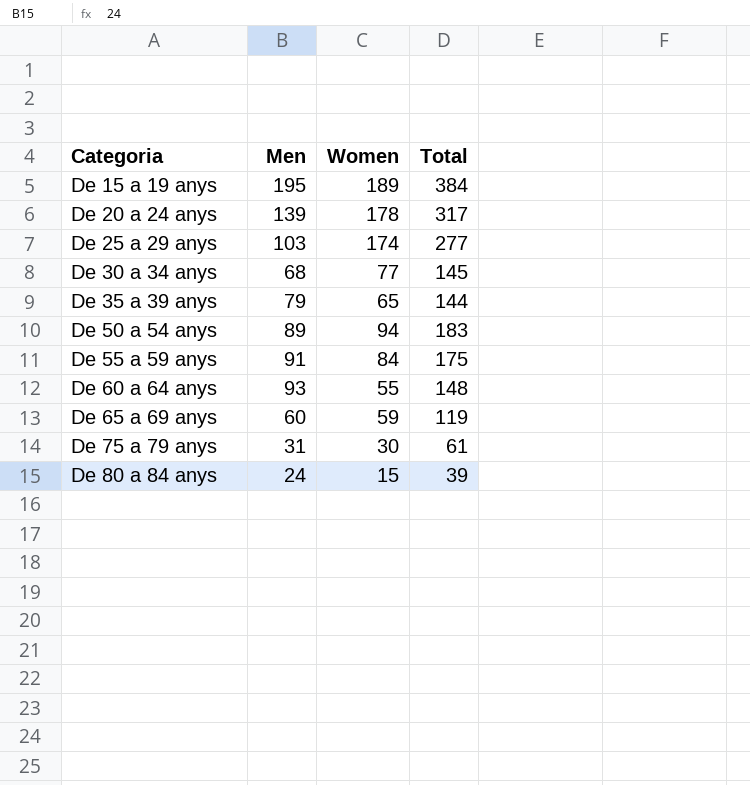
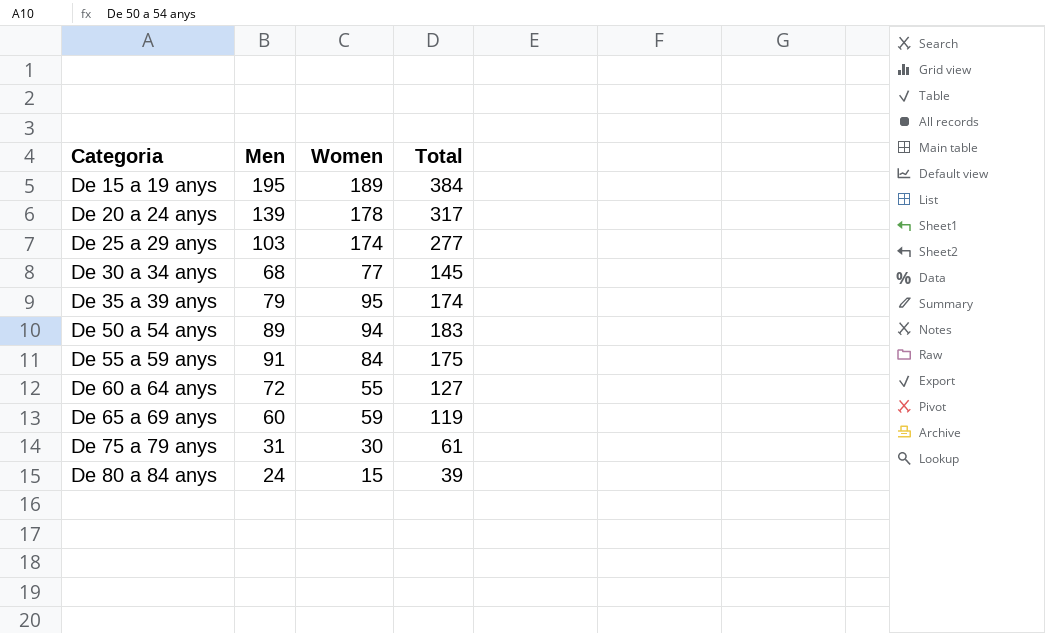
De 35 a 39 anys | Women: 65 -> 95
De 35 a 39 anys | Total: 144 -> 174
De 60 a 64 anys | Men: 93 -> 72
De 60 a 64 anys | Total: 148 -> 127

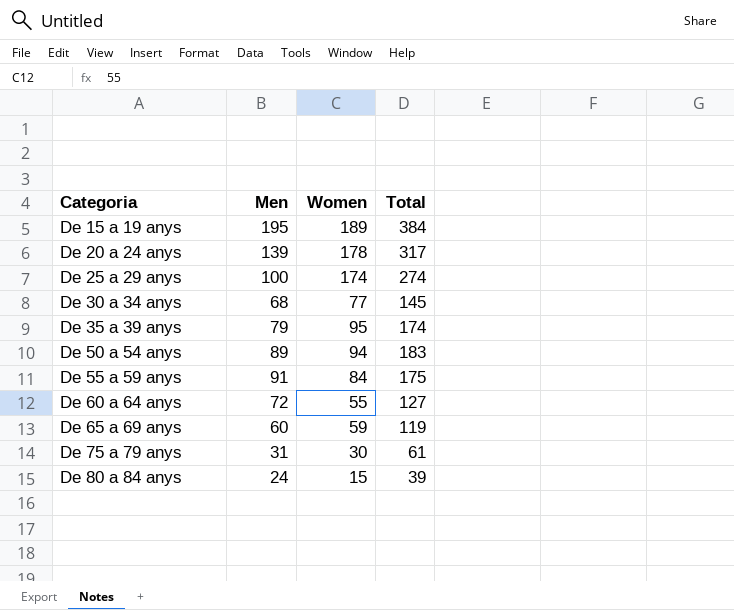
De 25 a 29 anys | Men: 103 -> 100
De 25 a 29 anys | Total: 277 -> 274

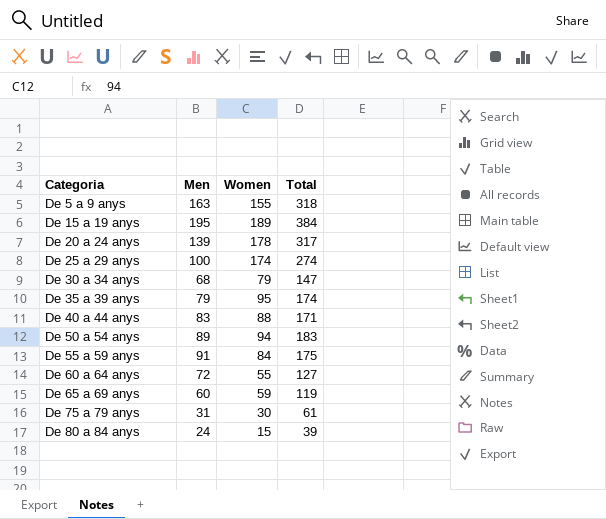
row De 5 a 9 anys: none -> 163 | 155 | 318
De 30 a 34 anys | Women: 77 -> 79
De 30 a 34 anys | Total: 145 -> 147
row De 40 a 44 anys: none -> 83 | 88 | 171

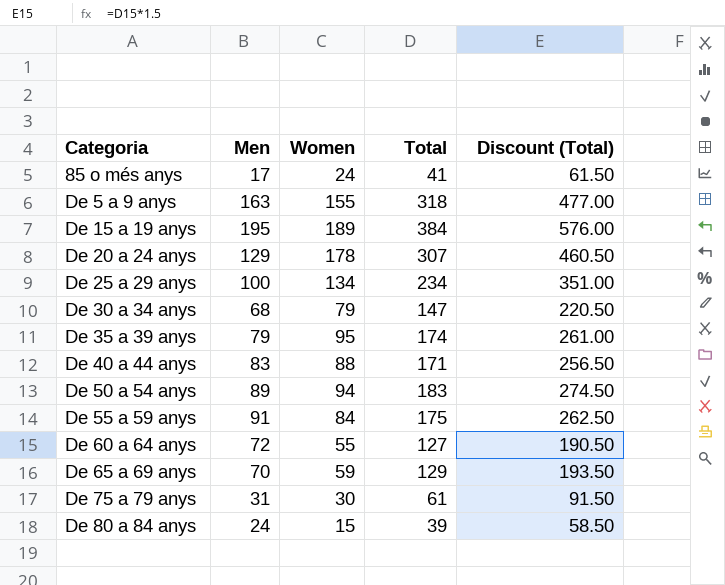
column Discount (Total) | formula: none -> [Total] * 1.5
row 85 o més anys: none -> 17 | 24 | 41 | 61.50
De 20 a 24 anys | Men: 139 -> 129
De 20 a 24 anys | Total: 317 -> 307
De 25 a 29 anys | Women: 174 -> 134
De 25 a 29 anys | Total: 274 -> 234
De 65 a 69 anys | Men: 60 -> 70
De 65 a 69 anys | Total: 119 -> 129

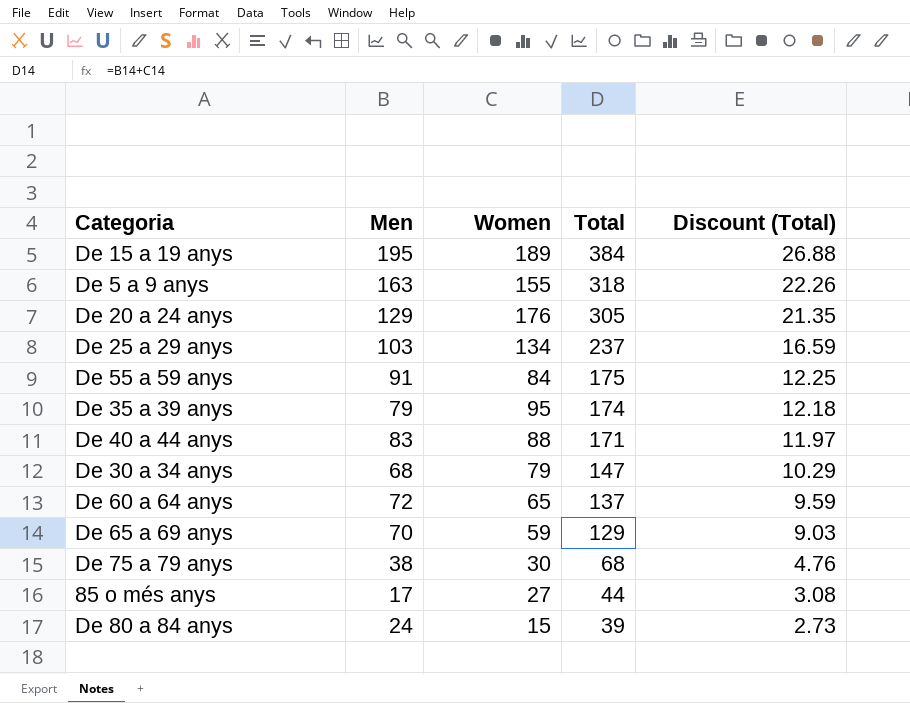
row order: Categoria ascending -> Total descending
column Discount (Total) | formula: [Total] * 1.5 -> [Total] * 0.07
row De 50 a 54 anys: 89 | 94 | 183 | 274.50 -> none
De 20 a 24 anys | Women: 178 -> 176
De 20 a 24 anys | Total: 307 -> 305
De 25 a 29 anys | Men: 100 -> 103
De 25 a 29 anys | Total: 234 -> 237
De 60 a 64 anys | Women: 55 -> 65
De 60 a 64 anys | Total: 127 -> 137
De 75 a 79 anys | Men: 31 -> 38
De 75 a 79 anys | Total: 61 -> 68
85 o més anys | Women: 24 -> 27
85 o més anys | Total: 41 -> 44

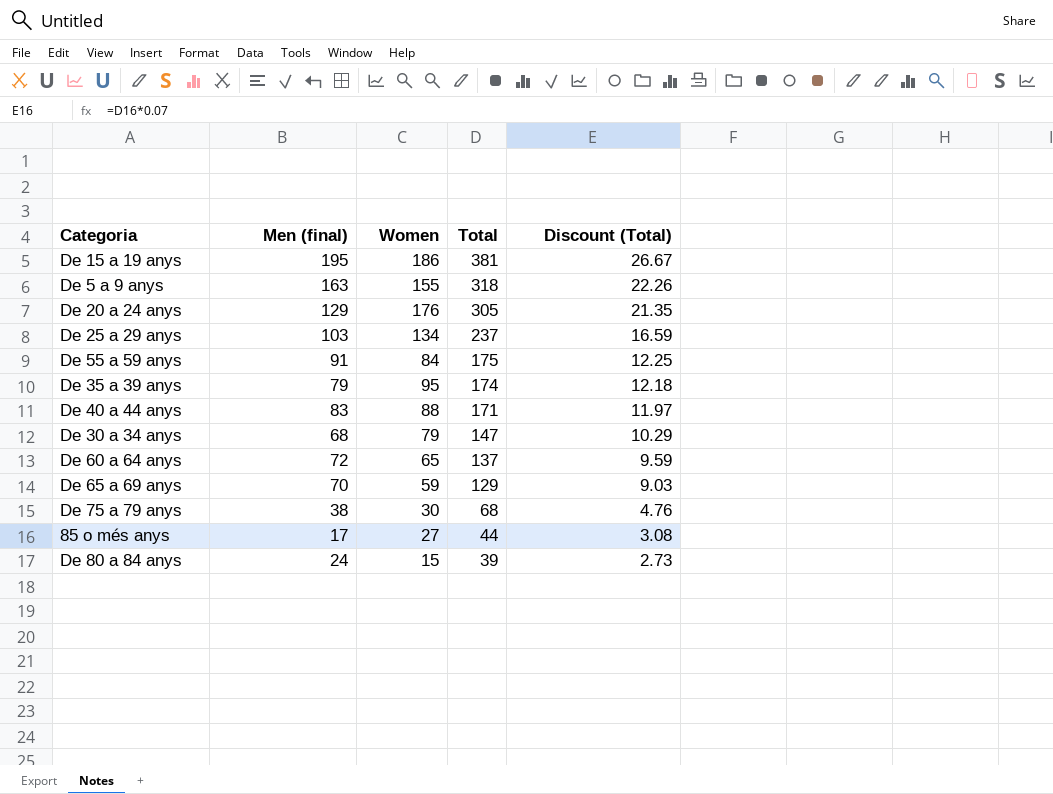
column name: Men -> Men (final)
De 15 a 19 anys | Women: 189 -> 186
De 15 a 19 anys | Total: 384 -> 381
De 15 a 19 anys | Discount (Total): 26.88 -> 26.67

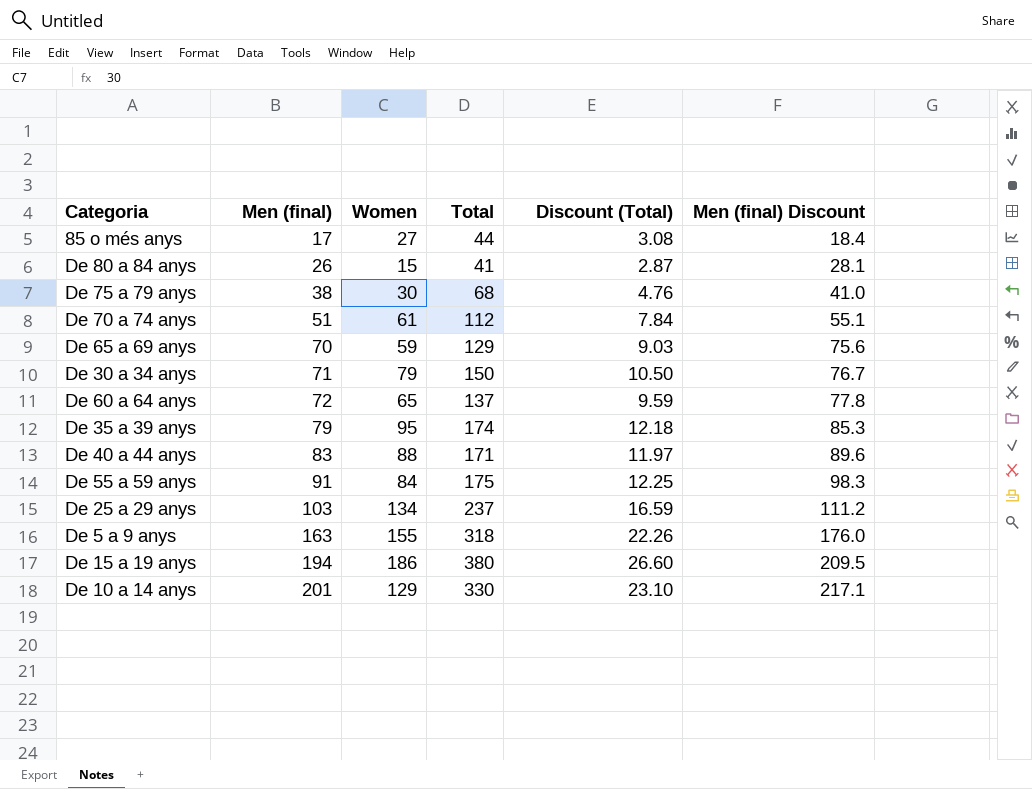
row order: Total descending -> Men (final) ascending
column Men (final) Discount | formula: none -> [Men (final)] * 1.08
row De 20 a 24 anys: 129 | 176 | 305 | 21.35 -> none
De 80 a 84 anys | Men (final): 24 -> 26
De 80 a 84 anys | Total: 39 -> 41
De 80 a 84 anys | Discount (Total): 2.73 -> 2.87
row De 70 a 74 anys: none -> 51 | 61 | 112 | 7.84 | 55.1
De 30 a 34 anys | Men (final): 68 -> 71
De 30 a 34 anys | Total: 147 -> 150
De 30 a 34 anys | Discount (Total): 10.29 -> 10.50
De 15 a 19 anys | Men (final): 195 -> 194
De 15 a 19 anys | Total: 381 -> 380
De 15 a 19 anys | Discount (Total): 26.67 -> 26.60
row De 10 a 14 anys: none -> 201 | 129 | 330 | 23.10 | 217.1

